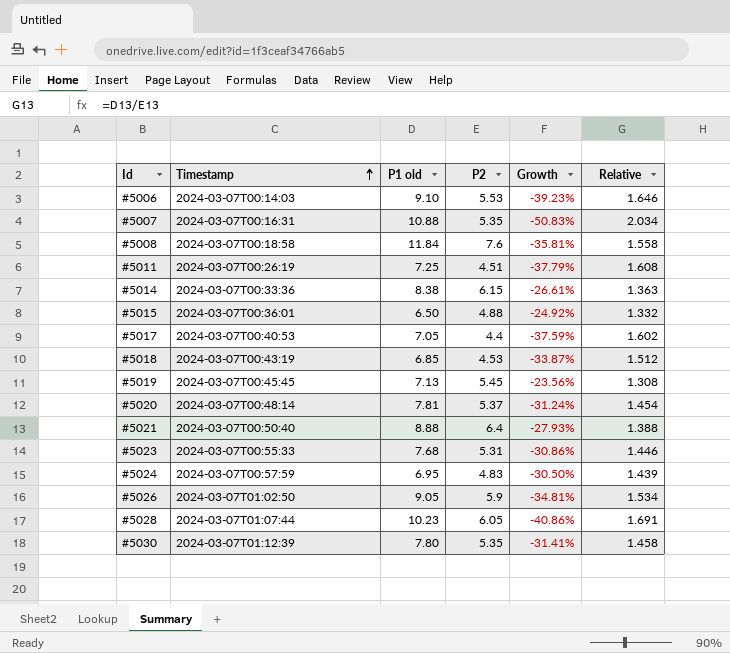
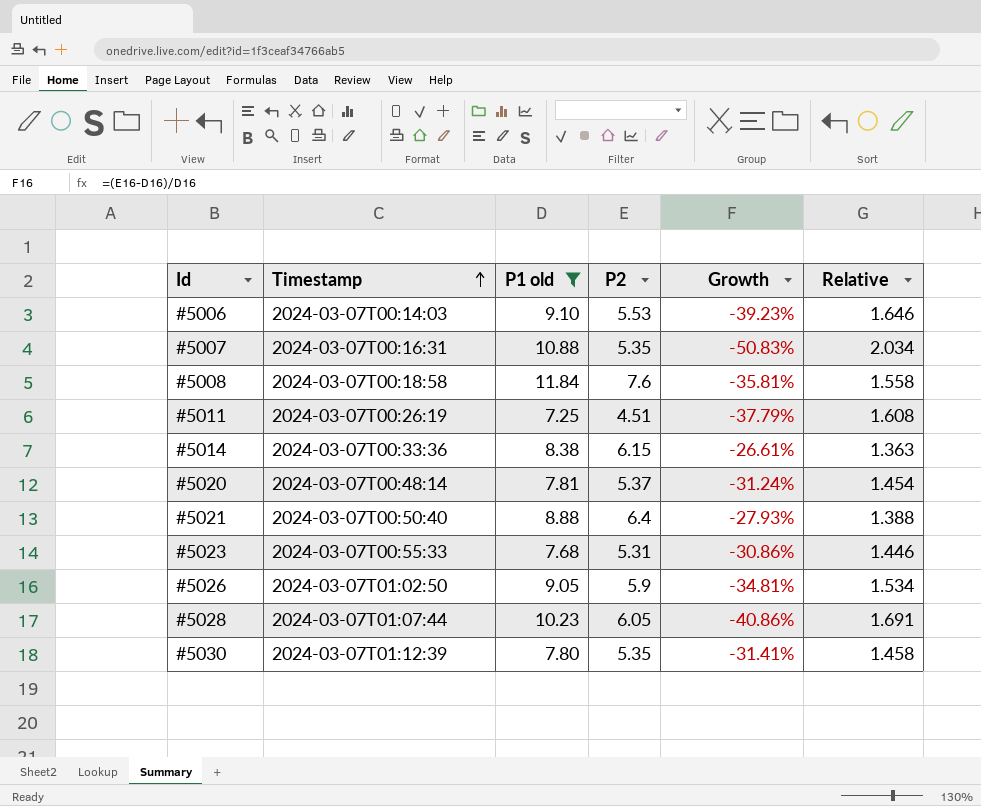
filter: none -> P1 old >= 7.25

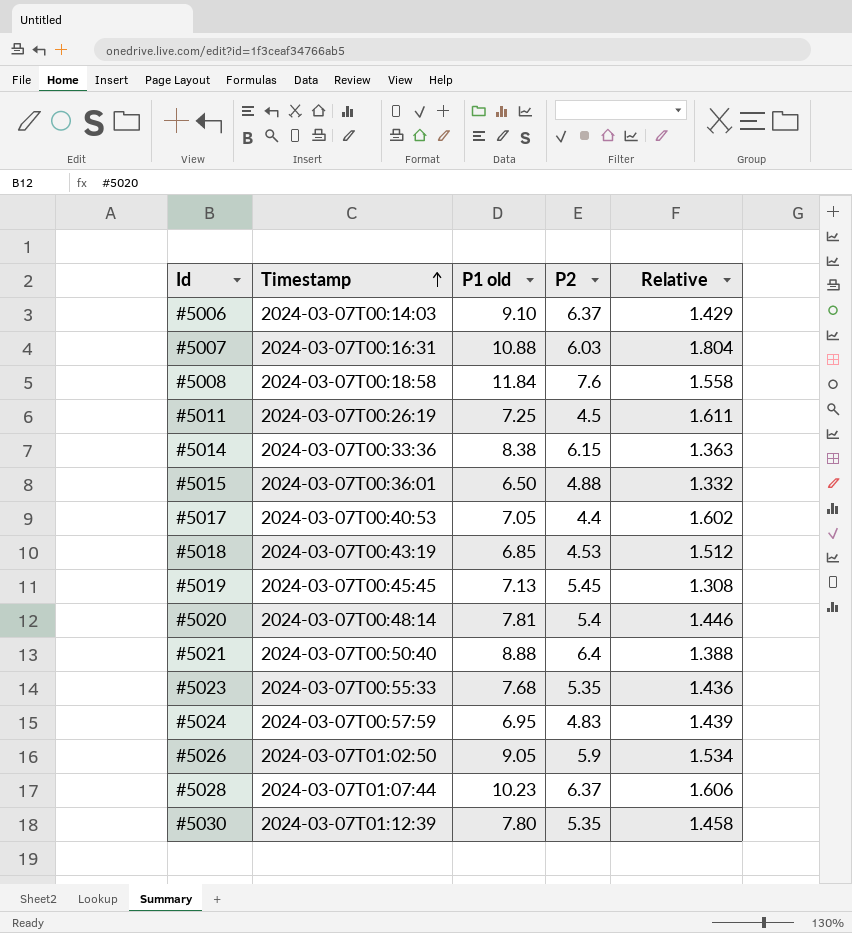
filter: P1 old >= 7.25 -> none
column Growth | formula: ([P2] - [P1 old]) / [P1 old] -> none
#5006 | P2: 5.53 -> 6.37
#5006 | Relative: 1.646 -> 1.429
#5007 | P2: 5.35 -> 6.03
#5007 | Relative: 2.034 -> 1.804
#5011 | P2: 4.51 -> 4.5
#5011 | Relative: 1.608 -> 1.611
#5020 | P2: 5.37 -> 5.4
#5020 | Relative: 1.454 -> 1.446
#5023 | P2: 5.31 -> 5.35
#5023 | Relative: 1.446 -> 1.436
#5028 | P2: 6.05 -> 6.37
#5028 | Relative: 1.691 -> 1.606

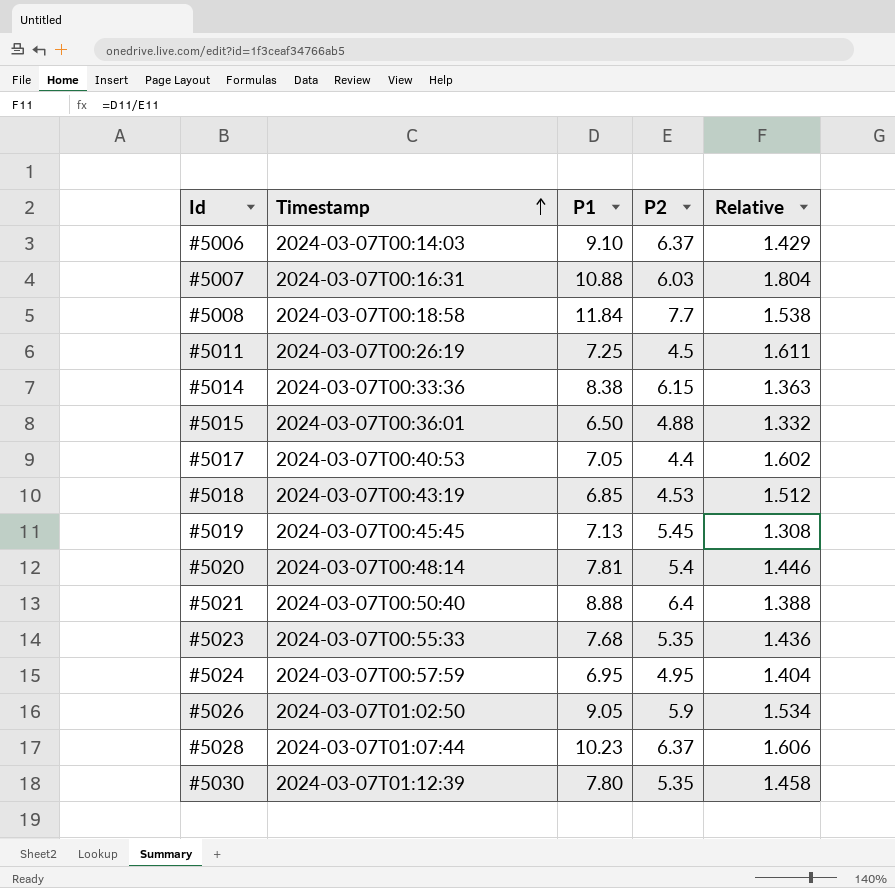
column name: P1 old -> P1
#5008 | P2: 7.6 -> 7.7
#5008 | Relative: 1.558 -> 1.538
#5024 | P2: 4.83 -> 4.95
#5024 | Relative: 1.439 -> 1.404

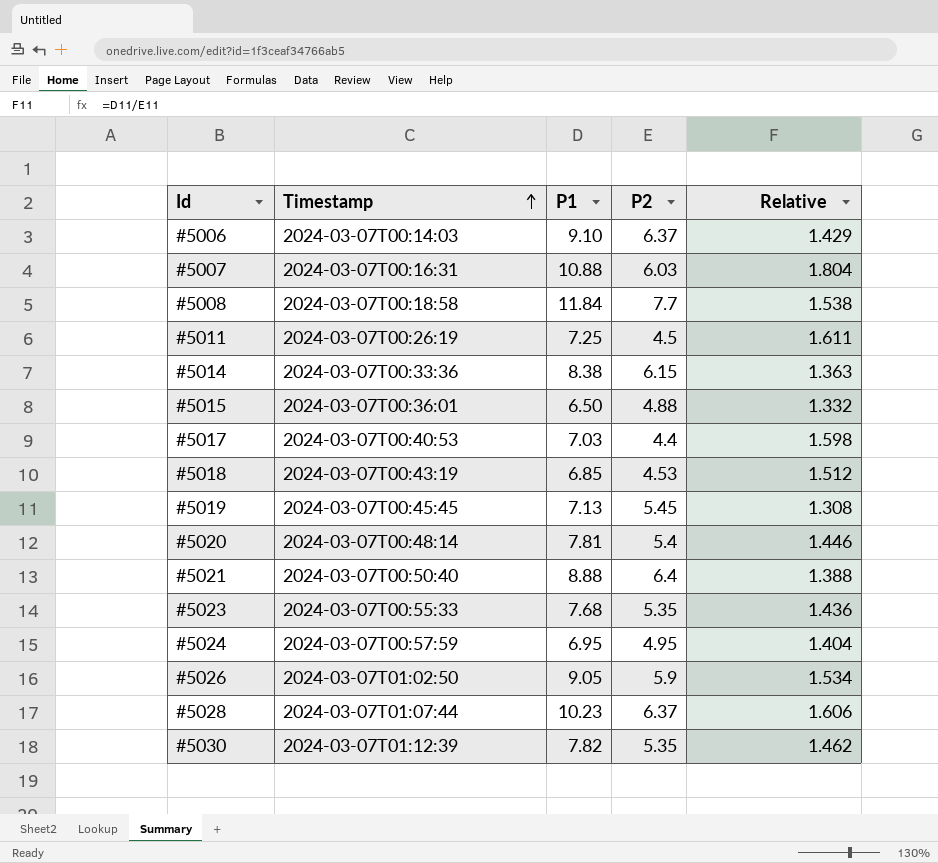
#5017 | P1: 7.05 -> 7.03
#5017 | Relative: 1.602 -> 1.598
#5030 | P1: 7.80 -> 7.82
#5030 | Relative: 1.458 -> 1.462

